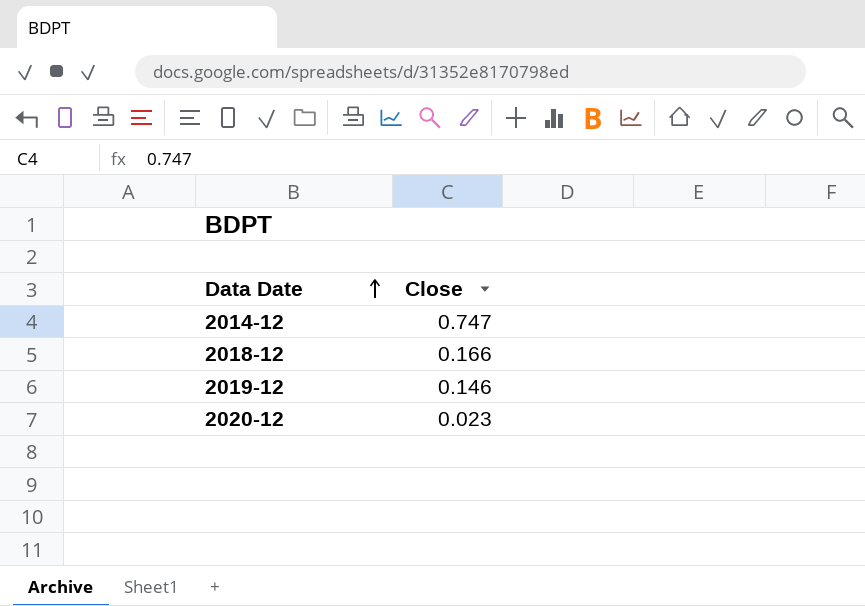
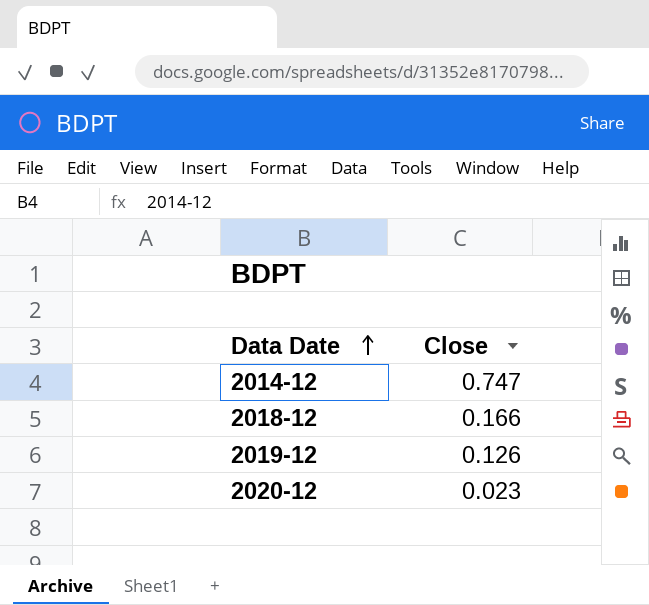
2019-12 | Close: 0.146 -> 0.126

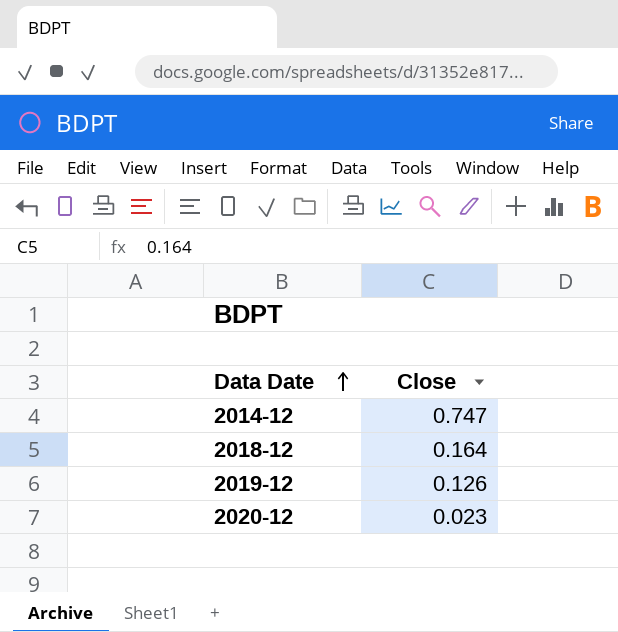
2018-12 | Close: 0.166 -> 0.164

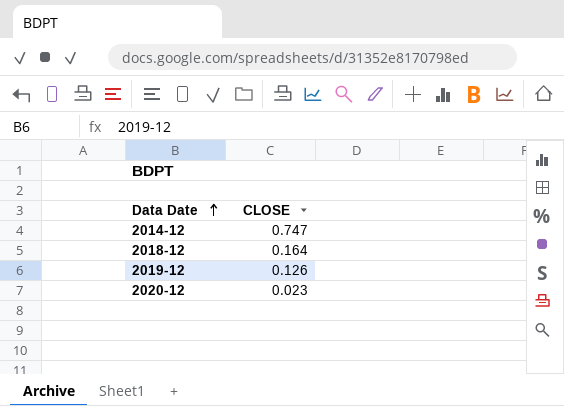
column name: Close -> CLOSE

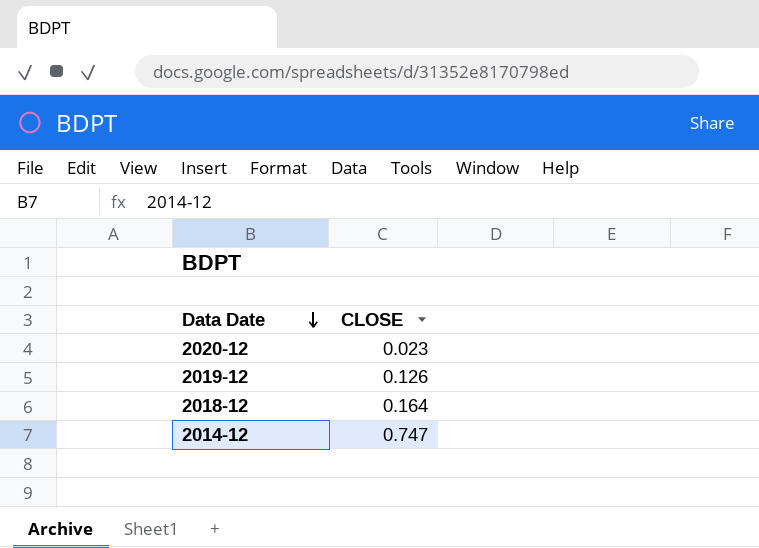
row order: Data Date ascending -> Data Date descending

